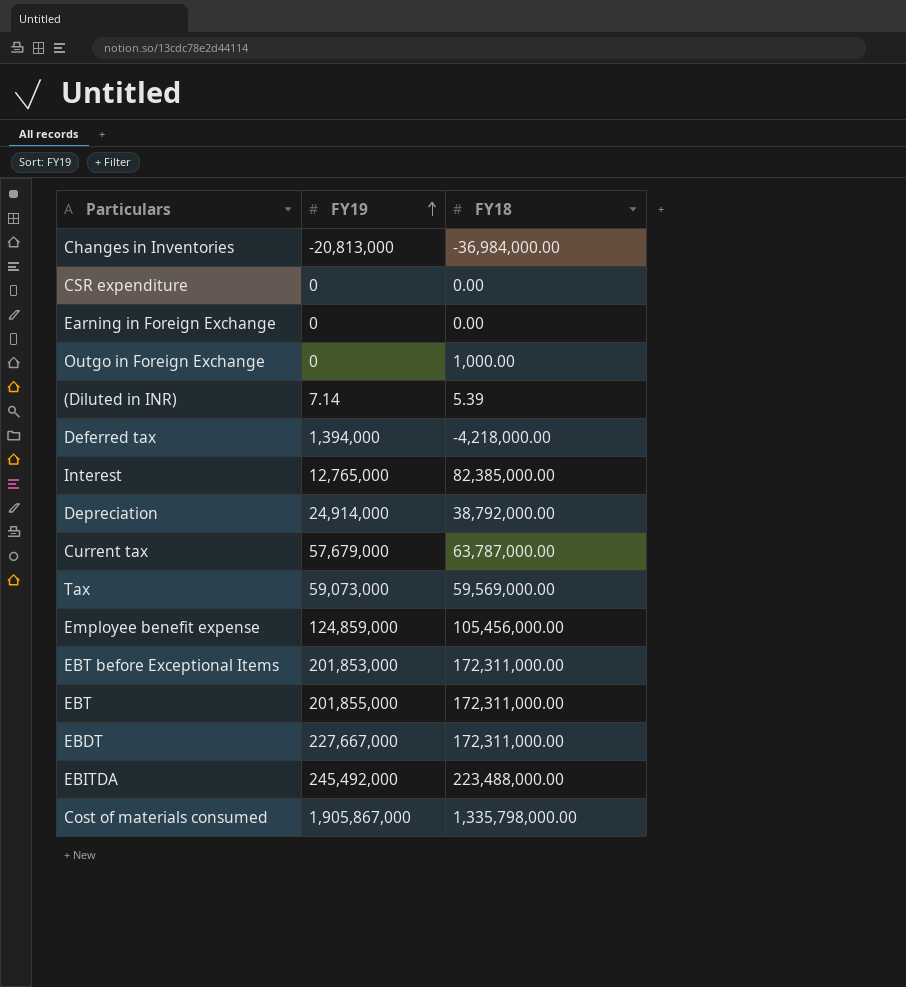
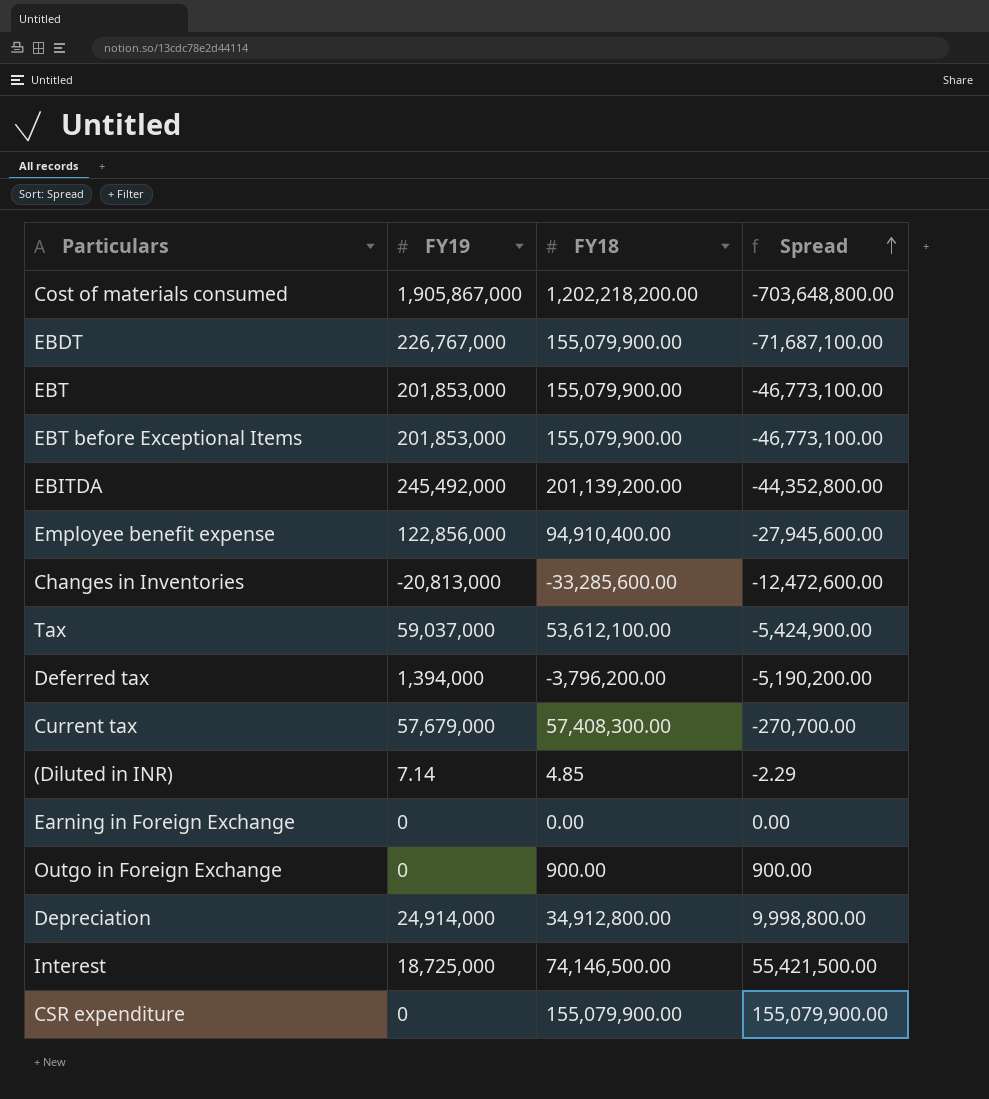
row order: FY19 ascending -> Spread ascending
column Spread | formula: none -> [FY18] - [FY19]
Cost of materials consumed | FY18: 1,335,798,000.00 -> 1,202,218,200.00
EBDT | FY19: 227,667,000 -> 226,767,000
EBDT | FY18: 172,311,000.00 -> 155,079,900.00
EBT | FY19: 201,855,000 -> 201,853,000
EBT | FY18: 172,311,000.00 -> 155,079,900.00
EBT before Exceptional Items | FY18: 172,311,000.00 -> 155,079,900.00
EBITDA | FY18: 223,488,000.00 -> 201,139,200.00
Employee benefit expense | FY19: 124,859,000 -> 122,856,000
Employee benefit expense | FY18: 105,456,000.00 -> 94,910,400.00
Changes in Inventories | FY18: -36,984,000.00 -> -33,285,600.00
Tax | FY19: 59,073,000 -> 59,037,000
Tax | FY18: 59,569,000.00 -> 53,612,100.00
Deferred tax | FY18: -4,218,000.00 -> -3,796,200.00
Current tax | FY18: 63,787,000.00 -> 57,408,300.00
(Diluted in INR) | FY18: 5.39 -> 4.85
Outgo in Foreign Exchange | FY18: 1,000.00 -> 900.00
Depreciation | FY18: 38,792,000.00 -> 34,912,800.00
Interest | FY19: 12,765,000 -> 18,725,000
Interest | FY18: 82,385,000.00 -> 74,146,500.00
CSR expenditure | FY18: 0.00 -> 155,079,900.00

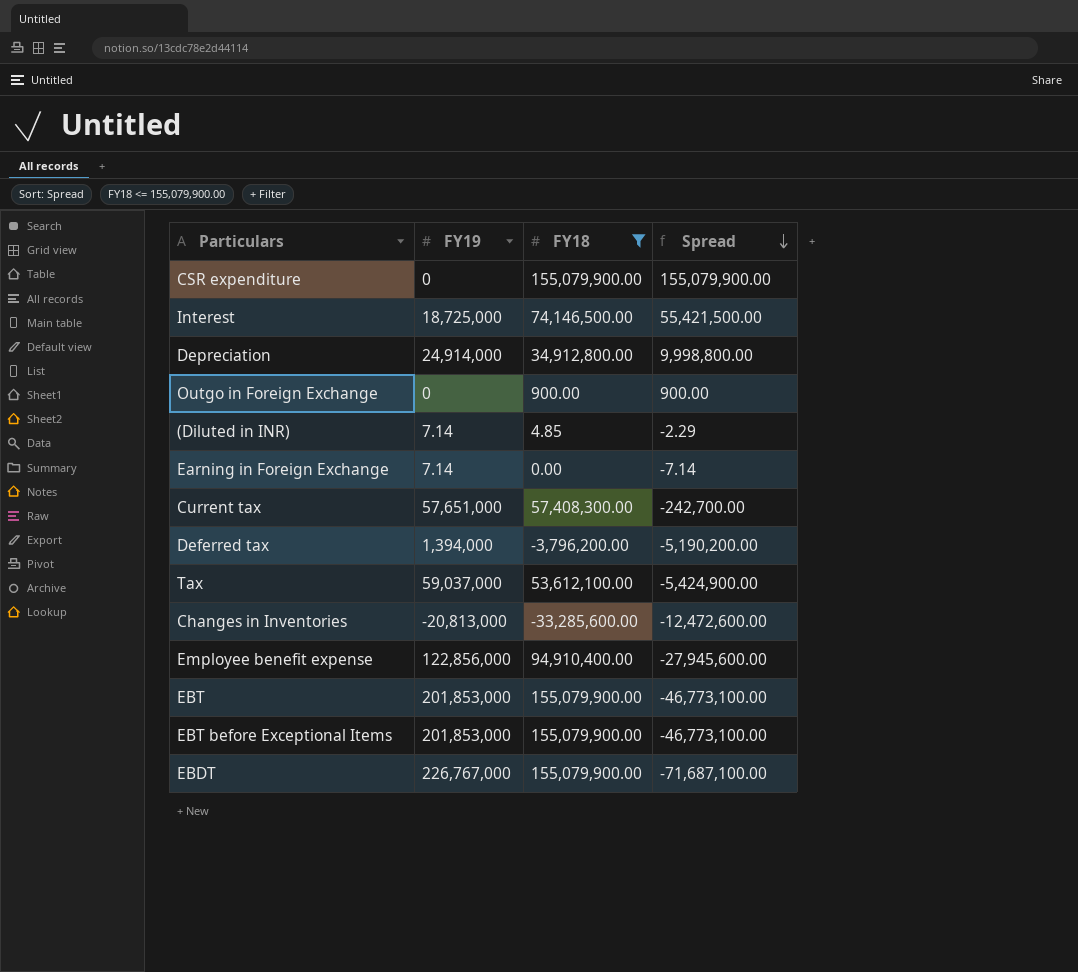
filter: none -> FY18 <= 155,079,900.00
row order: Spread ascending -> Spread descending
Earning in Foreign Exchange | FY19: 0 -> 7.14
Earning in Foreign Exchange | Spread: 0.00 -> -7.14
Current tax | FY19: 57,679,000 -> 57,651,000
Current tax | Spread: -270,700.00 -> -242,700.00

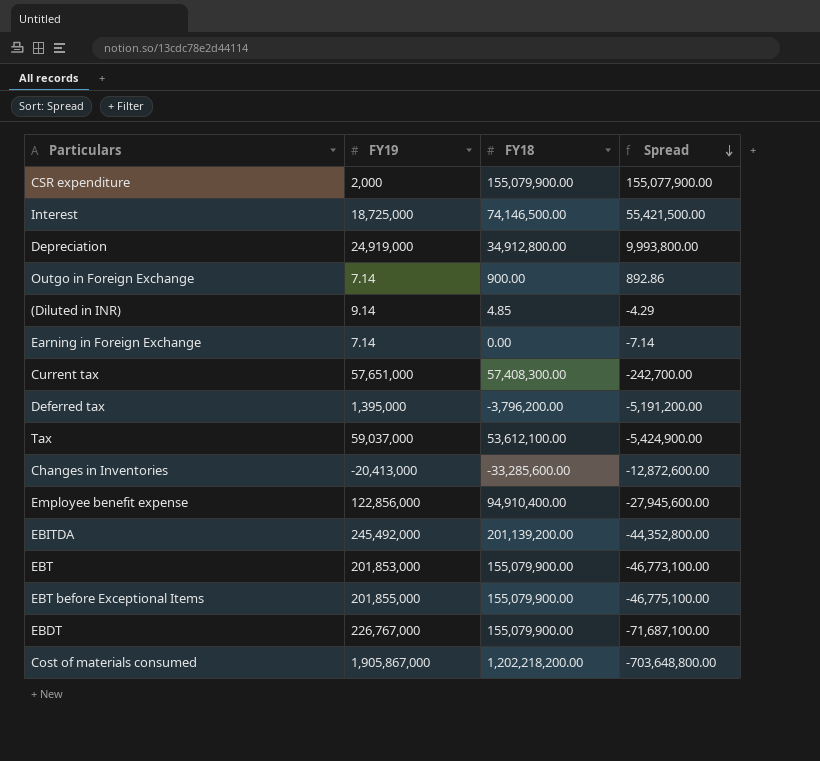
filter: FY18 <= 155,079,900.00 -> none
CSR expenditure | FY19: 0 -> 2,000
CSR expenditure | Spread: 155,079,900.00 -> 155,077,900.00
Depreciation | FY19: 24,914,000 -> 24,919,000
Depreciation | Spread: 9,998,800.00 -> 9,993,800.00
Outgo in Foreign Exchange | FY19: 0 -> 7.14
Outgo in Foreign Exchange | Spread: 900.00 -> 892.86
(Diluted in INR) | FY19: 7.14 -> 9.14
(Diluted in INR) | Spread: -2.29 -> -4.29
Deferred tax | FY19: 1,394,000 -> 1,395,000
Deferred tax | Spread: -5,190,200.00 -> -5,191,200.00
Changes in Inventories | FY19: -20,813,000 -> -20,413,000
Changes in Inventories | Spread: -12,472,600.00 -> -12,872,600.00
EBT before Exceptional Items | FY19: 201,853,000 -> 201,855,000
EBT before Exceptional Items | Spread: -46,773,100.00 -> -46,775,100.00

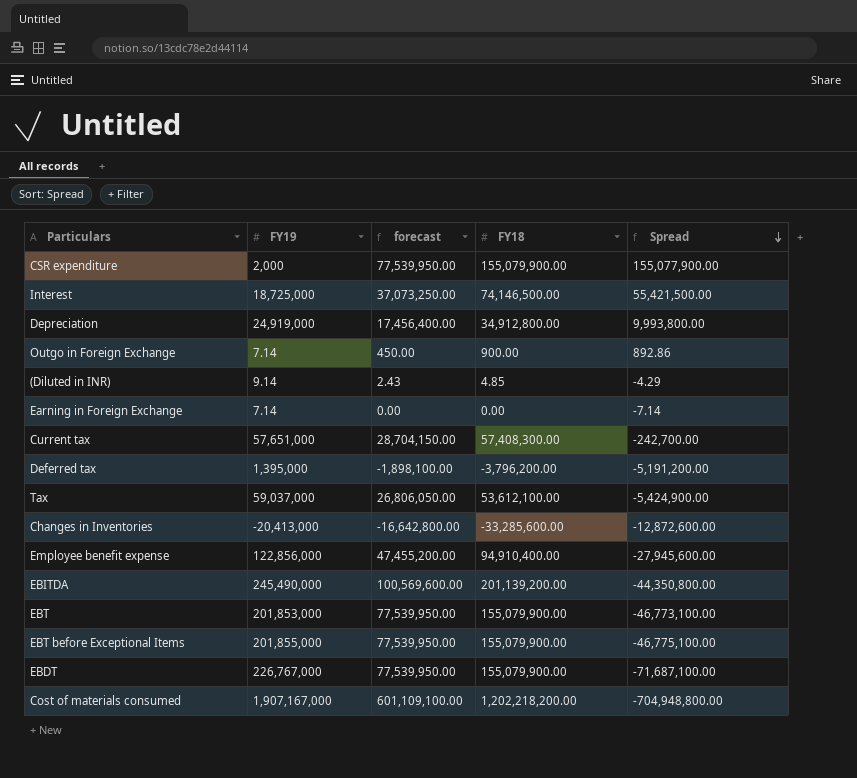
column forecast | formula: none -> [FY18] * 0.5
EBITDA | FY19: 245,492,000 -> 245,490,000
EBITDA | Spread: -44,352,800.00 -> -44,350,800.00
Cost of materials consumed | FY19: 1,905,867,000 -> 1,907,167,000
Cost of materials consumed | Spread: -703,648,800.00 -> -704,948,800.00

